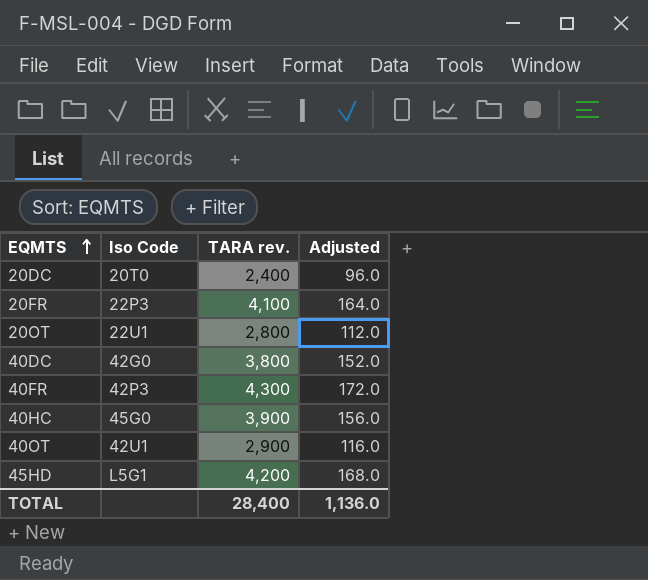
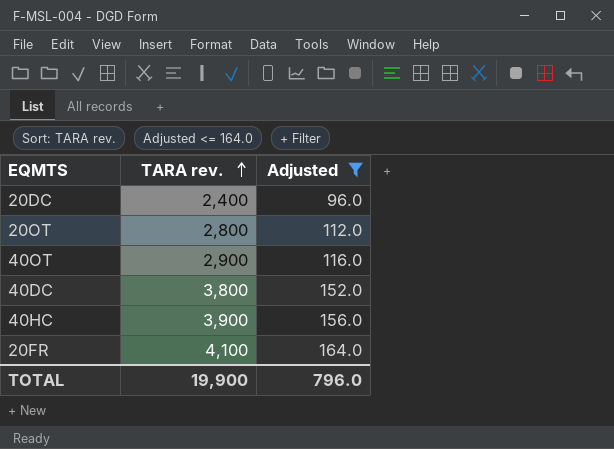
filter: none -> Adjusted <= 164.0
row order: EQMTS ascending -> TARA rev. ascending
column Iso Code | position: 2 -> none
TOTAL | TARA rev.: 28,400 -> 19,900
TOTAL | Adjusted: 1,136.0 -> 796.0

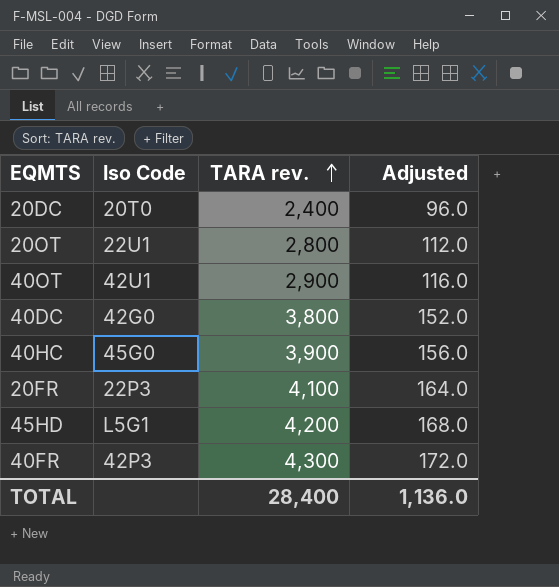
filter: Adjusted <= 164.0 -> none
column Iso Code | position: none -> 2
TOTAL | TARA rev.: 19,900 -> 28,400
TOTAL | Adjusted: 796.0 -> 1,136.0

